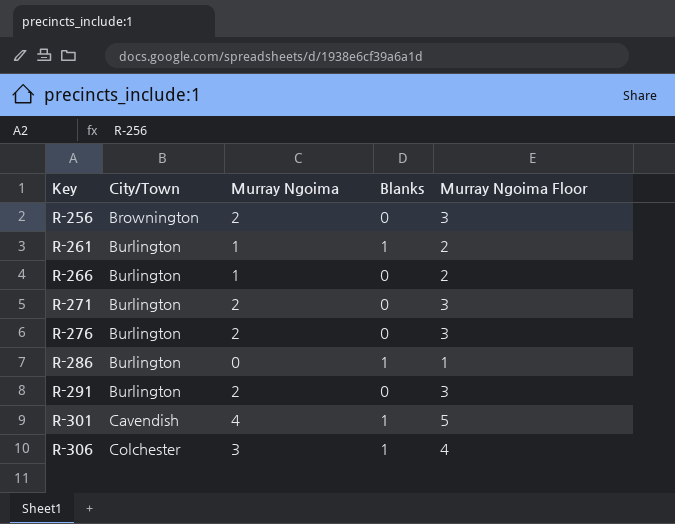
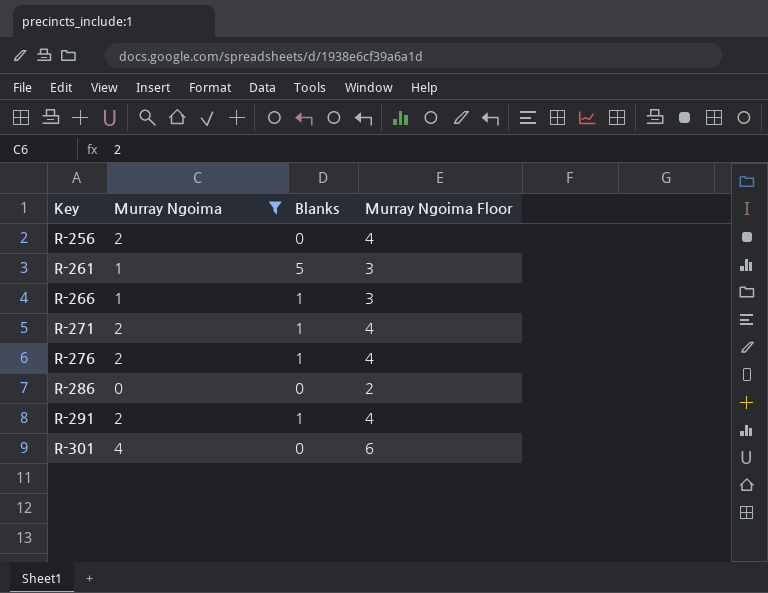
filter: none -> Murray Ngoima != 3
column City/Town | position: 2 -> none
column Murray Ngoima Floor | formula: [Murray Ngoima] + 1 -> [Murray Ngoima] + 2
R-261 | Blanks: 1 -> 5
R-266 | Blanks: 0 -> 1
R-271 | Blanks: 0 -> 1
R-276 | Blanks: 0 -> 1
R-286 | Blanks: 1 -> 0
R-291 | Blanks: 0 -> 1
R-301 | Blanks: 1 -> 0

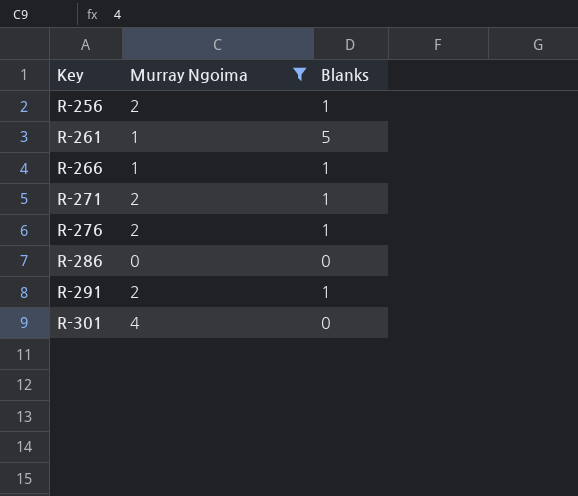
column Murray Ngoima Floor | formula: [Murray Ngoima] + 2 -> none
R-256 | Blanks: 0 -> 1

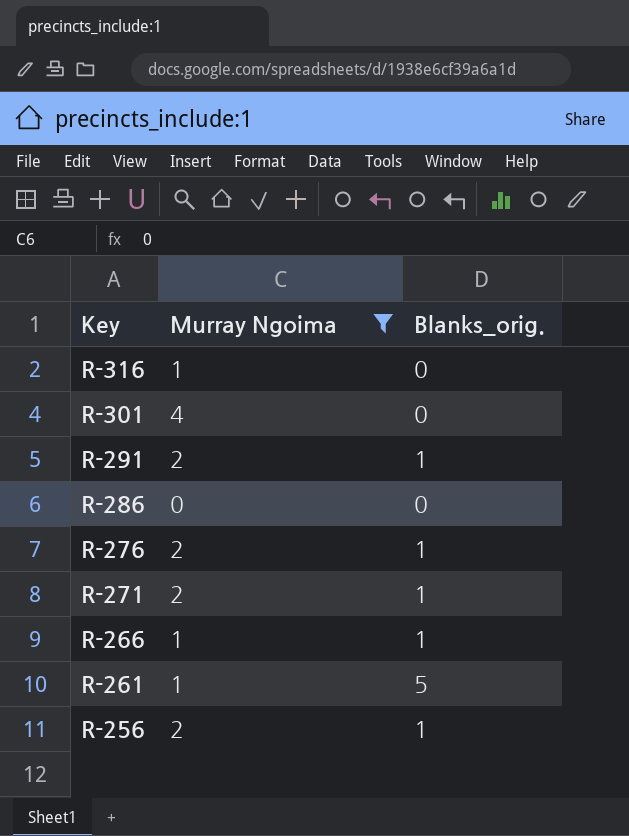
row order: Key ascending -> Key descending
column name: Blanks -> Blanks_orig.
row R-316: none -> 1 | 0

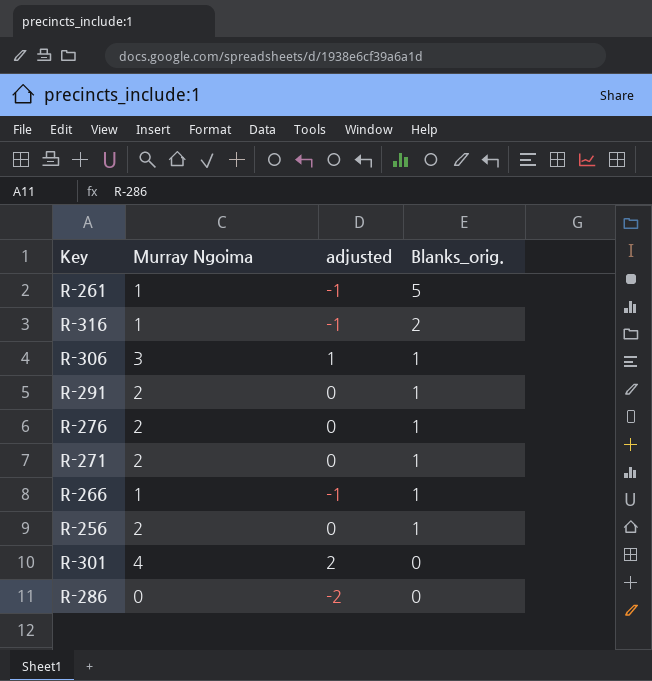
filter: Murray Ngoima != 3 -> none
row order: Key descending -> Blanks_orig. descending
column adjusted | formula: none -> [Murray Ngoima] - 2
R-316 | Blanks_orig.: 0 -> 2

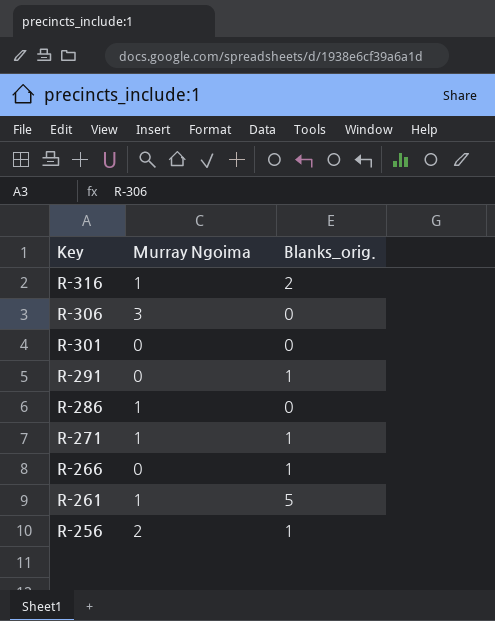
row order: Blanks_orig. descending -> Key descending
column adjusted | formula: [Murray Ngoima] - 2 -> none
row R-276: 2 | 0 | 1 -> none
R-306 | Blanks_orig.: 1 -> 0
R-301 | Murray Ngoima: 4 -> 0
R-291 | Murray Ngoima: 2 -> 0
R-286 | Murray Ngoima: 0 -> 1
R-271 | Murray Ngoima: 2 -> 1
R-266 | Murray Ngoima: 1 -> 0

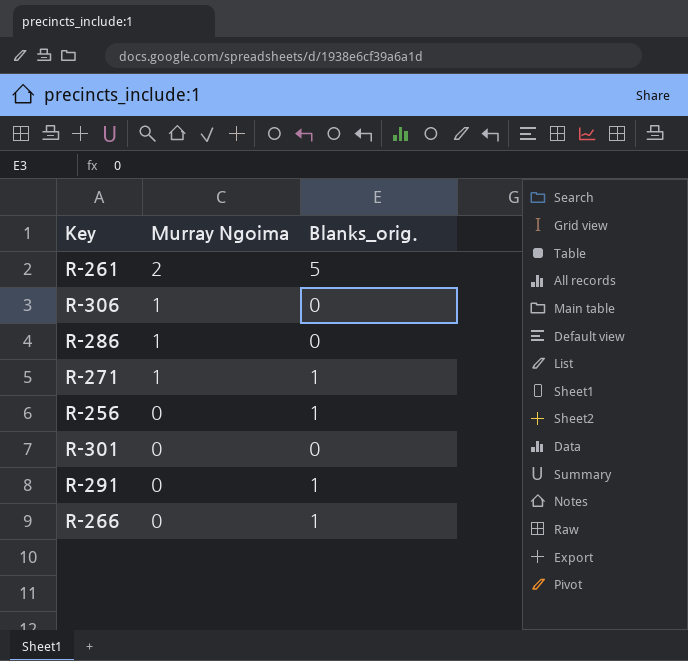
row order: Key descending -> Murray Ngoima descending
row R-316: 1 | 2 -> none
R-261 | Murray Ngoima: 1 -> 2
R-306 | Murray Ngoima: 3 -> 1
R-256 | Murray Ngoima: 2 -> 0

